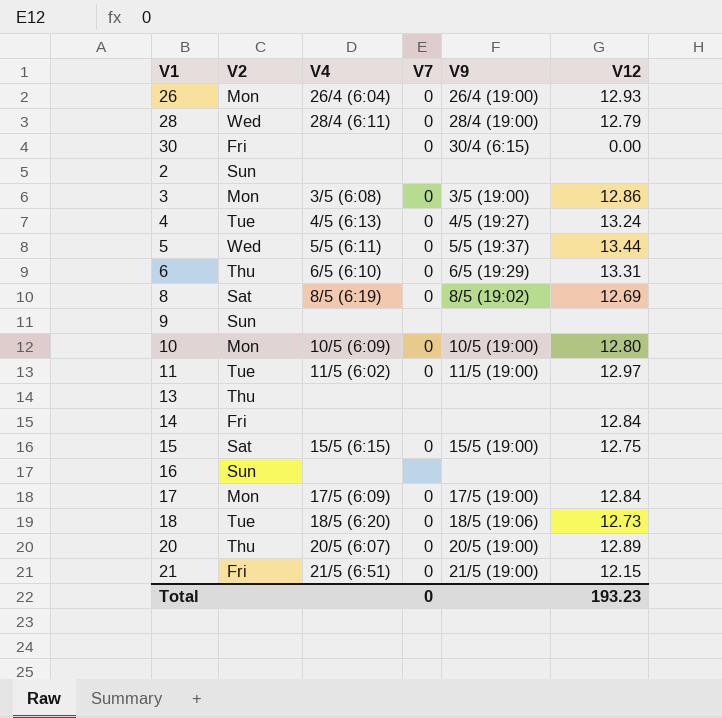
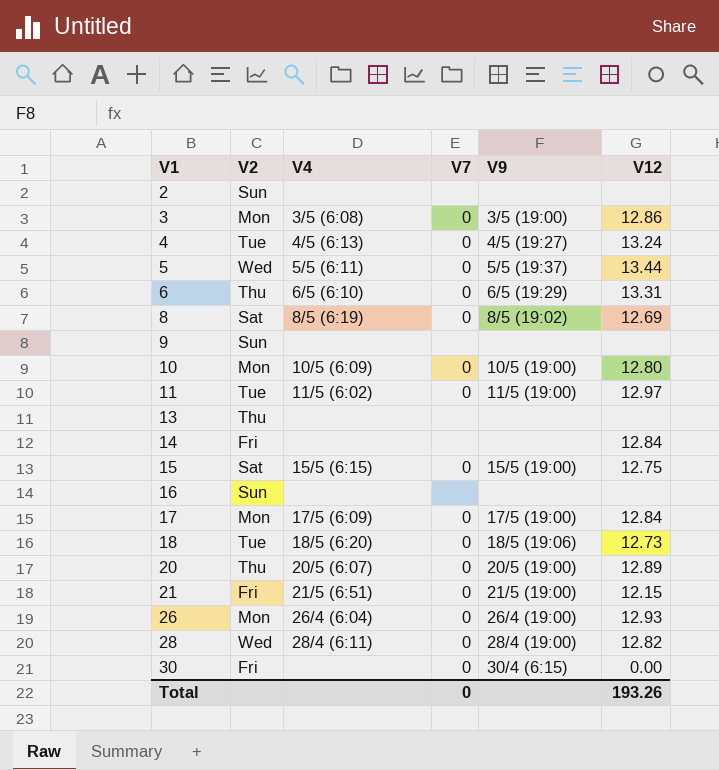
row order: none -> V1 ascending
28 | V12: 12.79 -> 12.82
Total | V12: 193.23 -> 193.26

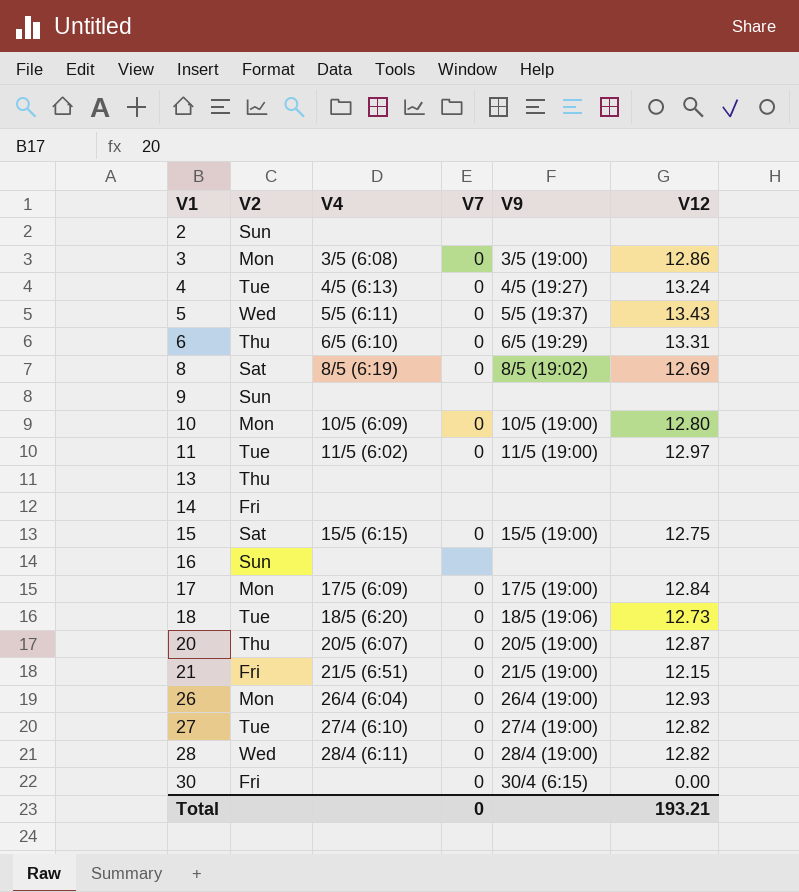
5 | V12: 13.44 -> 13.43
14 | V12: 12.84 -> none
20 | V12: 12.89 -> 12.87
row 27: none -> Tue | 27/4 (6:10) | 0 | 27/4 (19:00) | 12.82
Total | V12: 193.26 -> 193.21

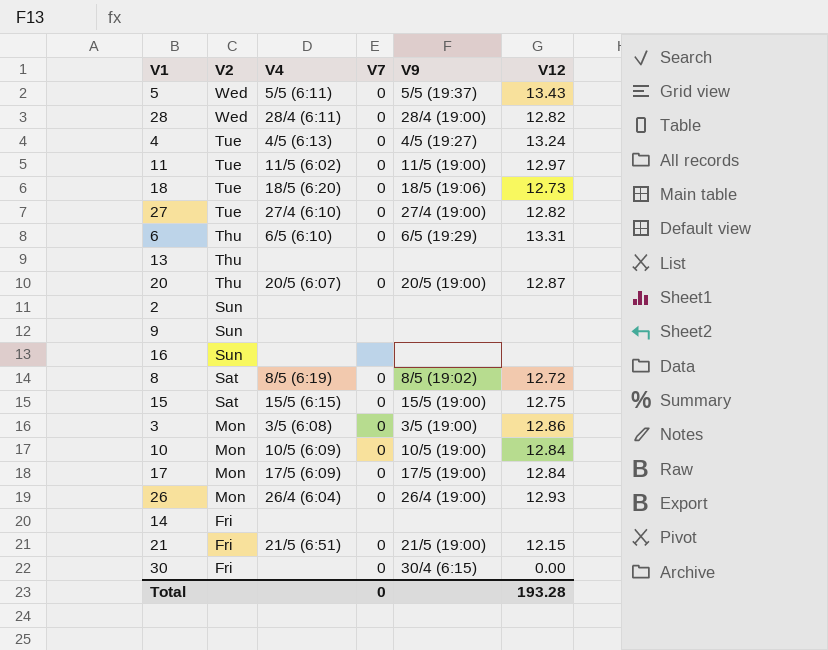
row order: V1 ascending -> V2 descending
8 | V12: 12.69 -> 12.72
10 | V12: 12.80 -> 12.84
Total | V12: 193.21 -> 193.28

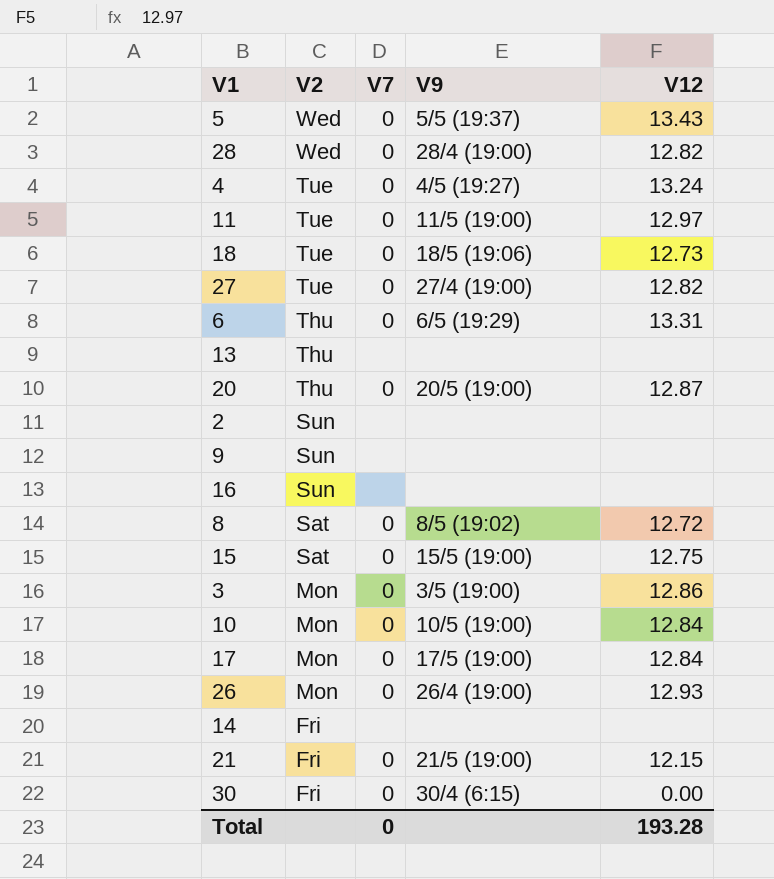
column V4 | position: 3 -> none

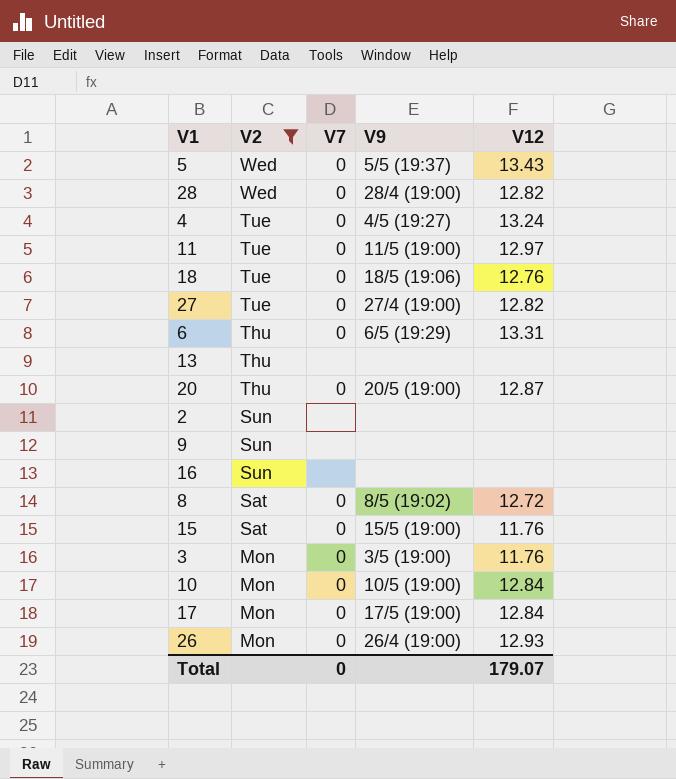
filter: none -> V2 != Fri
18 | V12: 12.73 -> 12.76
15 | V12: 12.75 -> 11.76
3 | V12: 12.86 -> 11.76
Total | V12: 193.28 -> 179.07

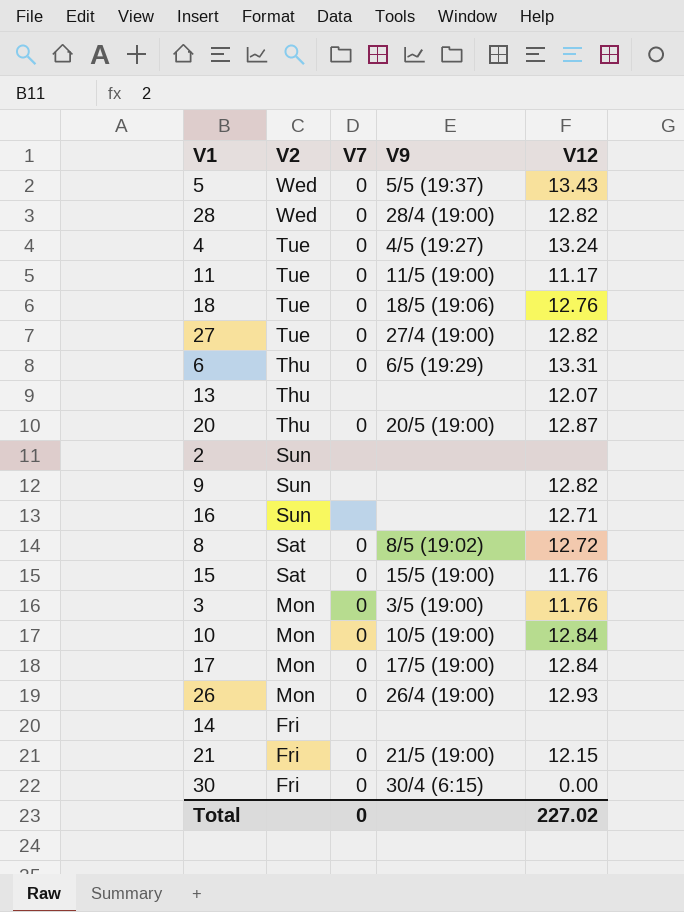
filter: V2 != Fri -> none
11 | V12: 12.97 -> 11.17
13 | V12: none -> 12.07
9 | V12: none -> 12.82
16 | V12: none -> 12.71
Total | V12: 179.07 -> 227.02

